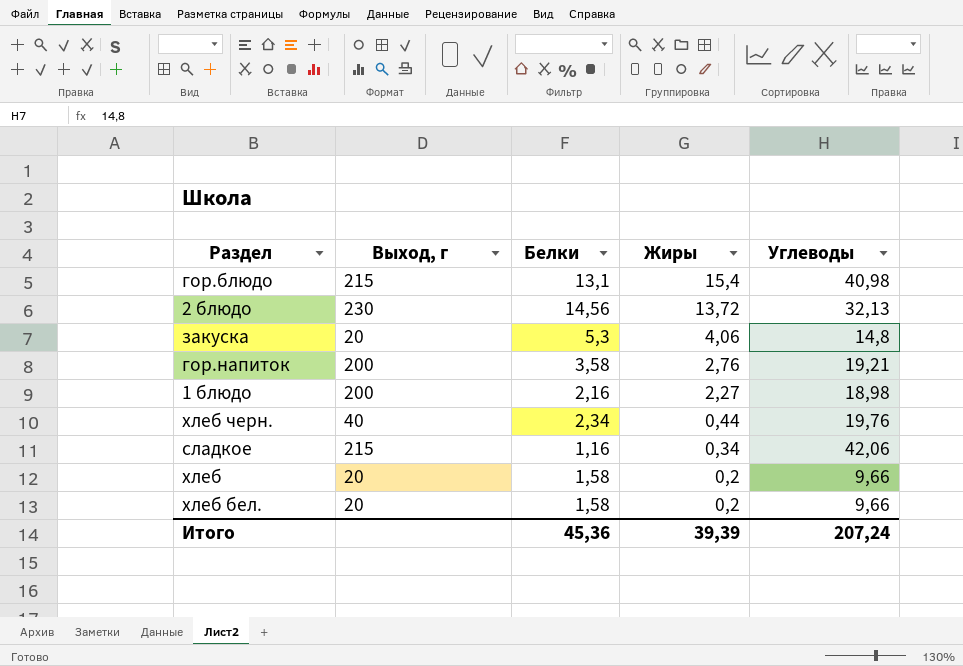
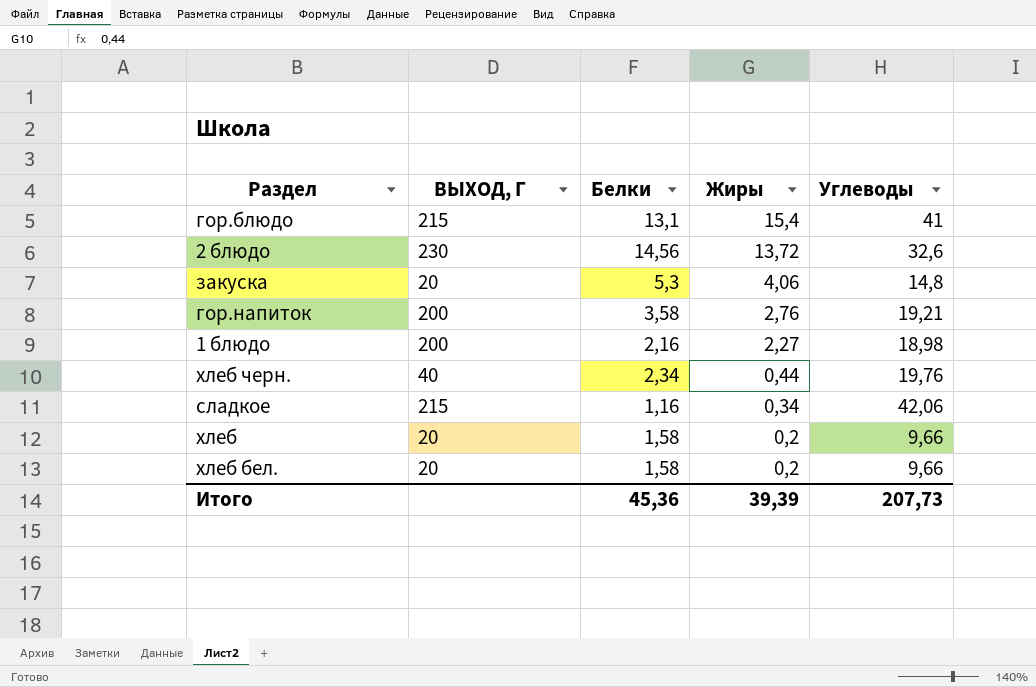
column name: Выход, г -> ВЫХОД, Г
гор.блюдо | Углеводы: 40,98 -> 41
2 блюдо | Углеводы: 32,13 -> 32,6
Итого | Углеводы: 207,24 -> 207,73

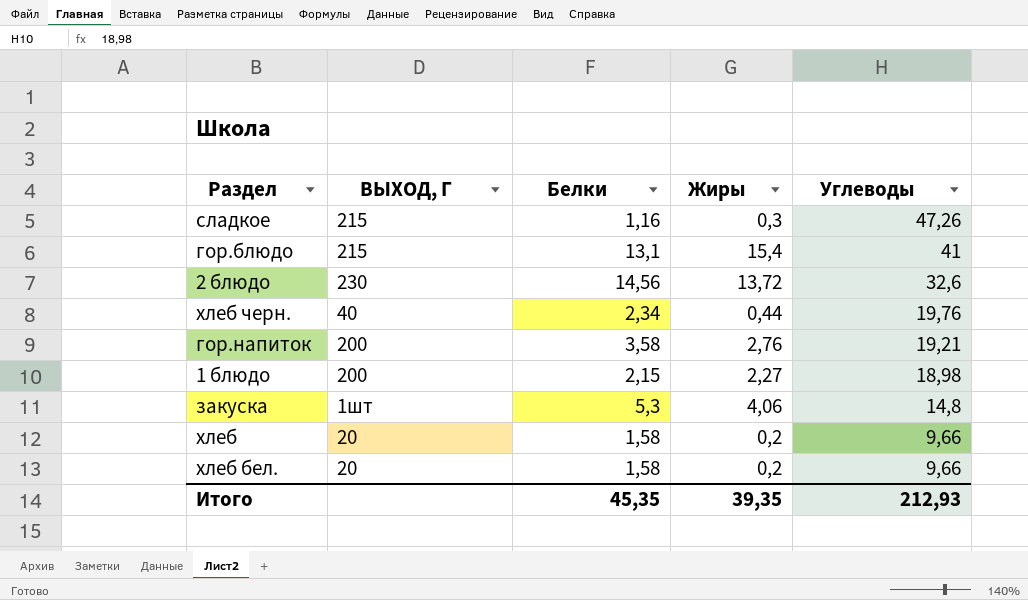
row order: Жиры descending -> Углеводы descending
сладкое | Жиры: 0,34 -> 0,3
сладкое | Углеводы: 42,06 -> 47,26
1 блюдо | Белки: 2,16 -> 2,15
закуска | ВЫХОД, Г: 20 -> 1шт
Итого | Белки: 45,36 -> 45,35
Итого | Жиры: 39,39 -> 39,35
Итого | Углеводы: 207,73 -> 212,93

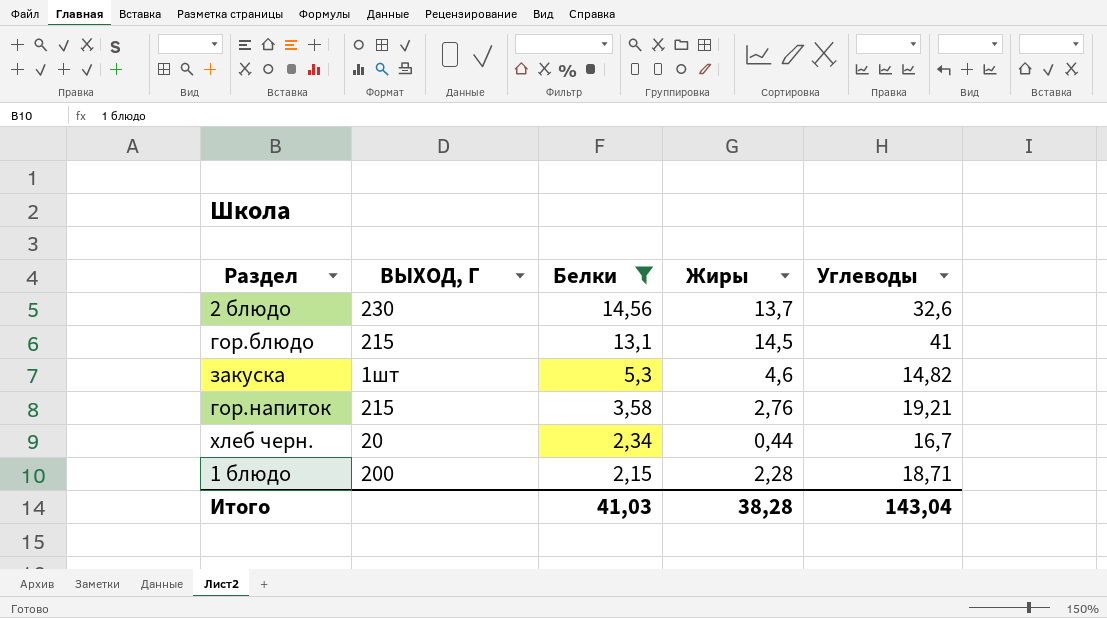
filter: none -> Белки >= 2,15
row order: Углеводы descending -> Белки descending
2 блюдо | Жиры: 13,72 -> 13,7
гор.блюдо | Жиры: 15,4 -> 14,5
закуска | Жиры: 4,06 -> 4,6
закуска | Углеводы: 14,8 -> 14,82
гор.напиток | ВЫХОД, Г: 200 -> 215
хлеб черн. | ВЫХОД, Г: 40 -> 20
хлеб черн. | Углеводы: 19,76 -> 16,7
1 блюдо | Жиры: 2,27 -> 2,28
1 блюдо | Углеводы: 18,98 -> 18,71
Итого | Белки: 45,35 -> 41,03
Итого | Жиры: 39,35 -> 38,28
Итого | Углеводы: 212,93 -> 143,04

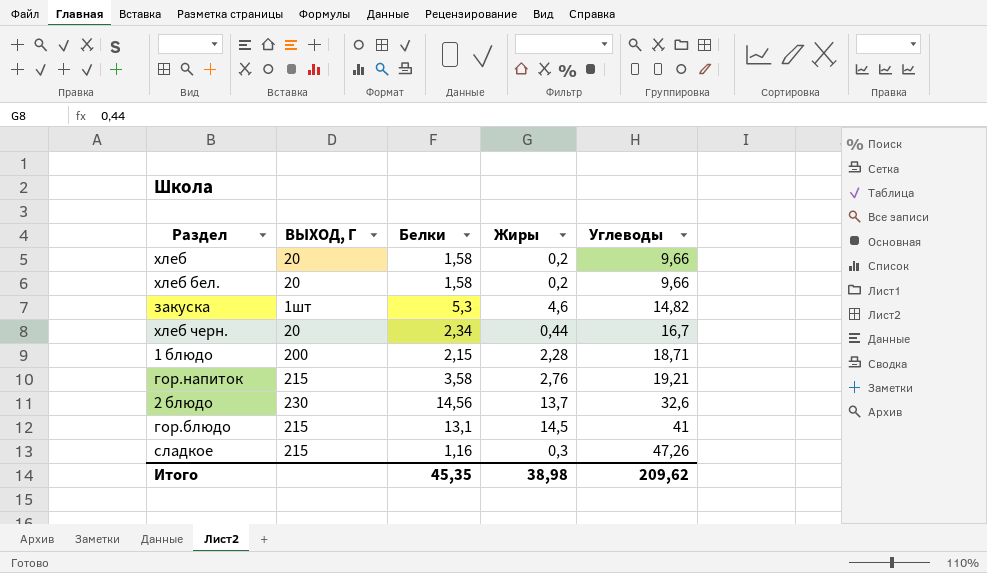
filter: Белки >= 2,15 -> none
row order: Белки descending -> Углеводы ascending
Итого | Белки: 41,03 -> 45,35
Итого | Жиры: 38,28 -> 38,98
Итого | Углеводы: 143,04 -> 209,62

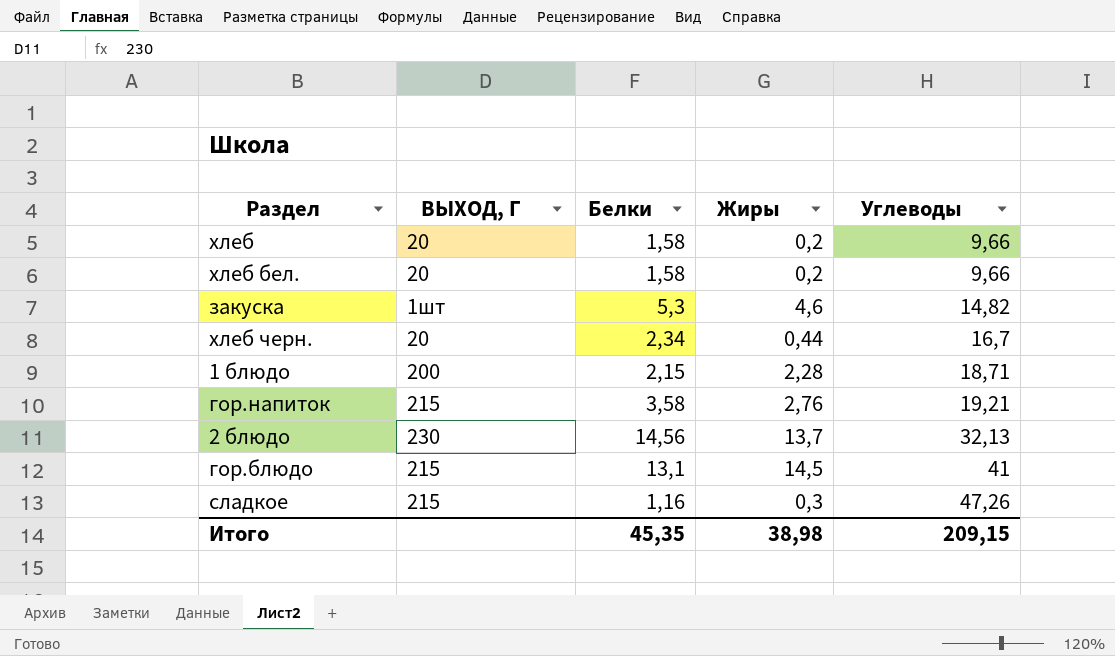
2 блюдо | Углеводы: 32,6 -> 32,13
Итого | Углеводы: 209,62 -> 209,15

